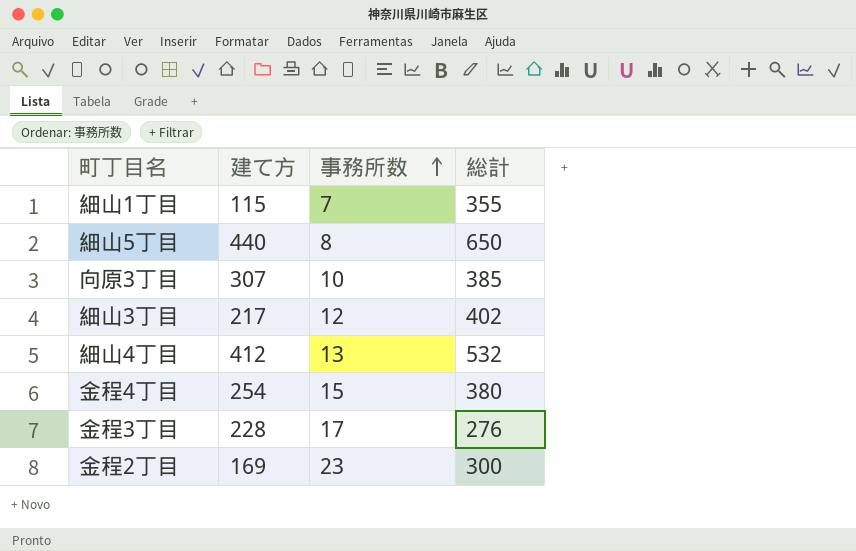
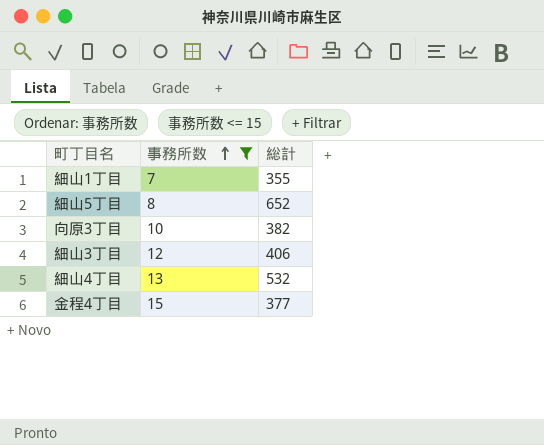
filter: none -> 事務所数 <= 15
column 建て方 | position: 2 -> none
細山5丁目 | 総計: 650 -> 652
向原3丁目 | 総計: 385 -> 382
細山3丁目 | 総計: 402 -> 406
金程4丁目 | 総計: 380 -> 377

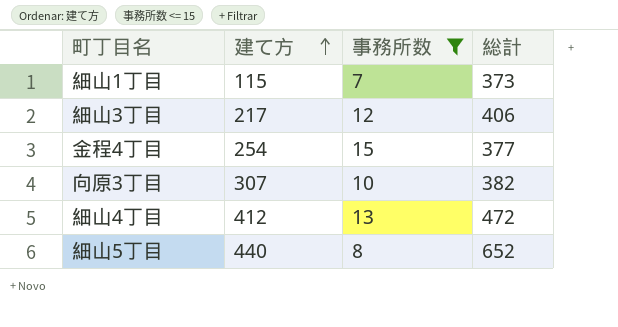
row order: 事務所数 ascending -> 建て方 ascending
column 建て方 | position: none -> 2
細山1丁目 | 総計: 355 -> 373
細山4丁目 | 総計: 532 -> 472

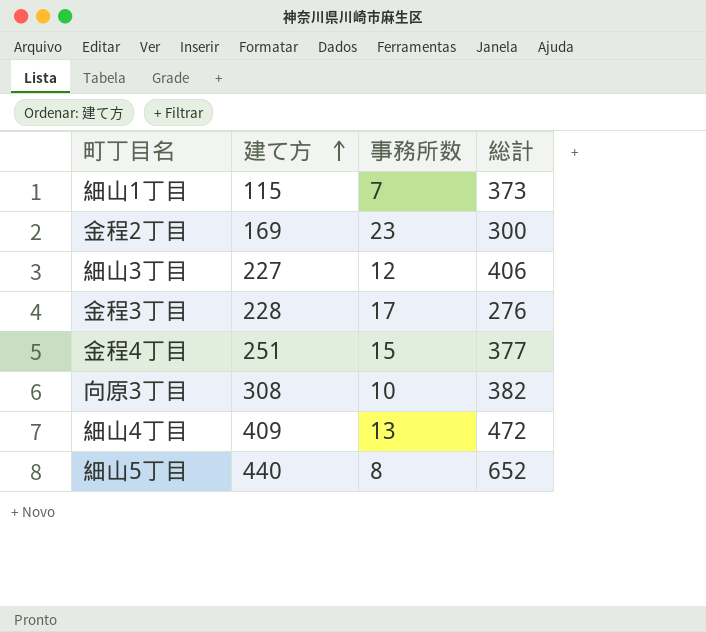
filter: 事務所数 <= 15 -> none
細山3丁目 | 建て方: 217 -> 227
金程4丁目 | 建て方: 254 -> 251
向原3丁目 | 建て方: 307 -> 308
細山4丁目 | 建て方: 412 -> 409

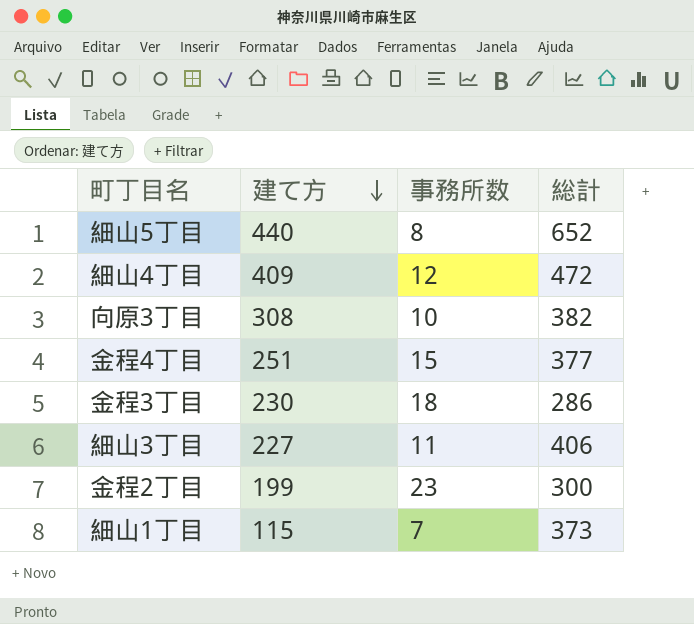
row order: 建て方 ascending -> 建て方 descending
細山4丁目 | 事務所数: 13 -> 12
金程3丁目 | 建て方: 228 -> 230
金程3丁目 | 事務所数: 17 -> 18
金程3丁目 | 総計: 276 -> 286
細山3丁目 | 事務所数: 12 -> 11
金程2丁目 | 建て方: 169 -> 199

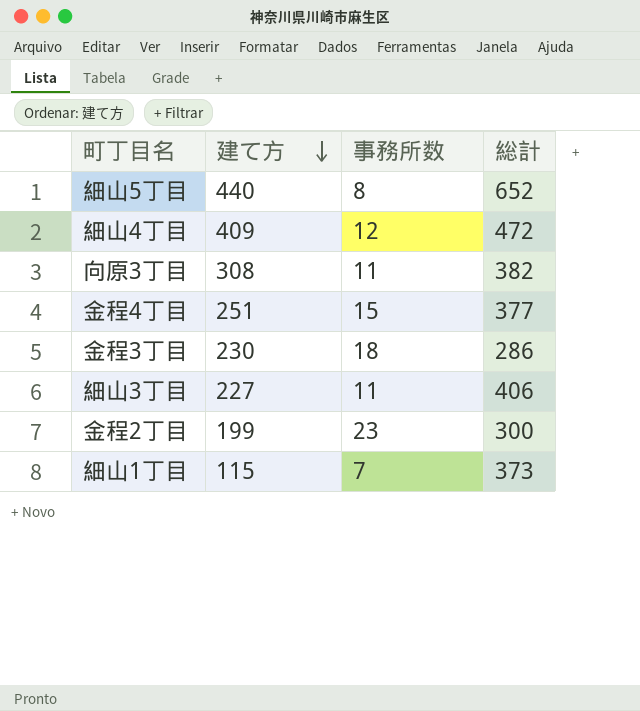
向原3丁目 | 事務所数: 10 -> 11

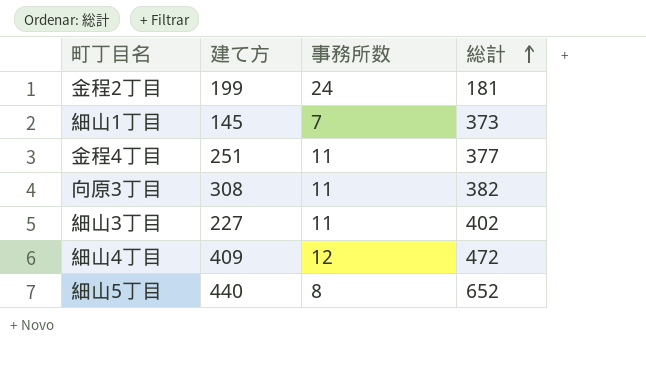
row order: 建て方 descending -> 総計 ascending
row 金程3丁目: 230 | 18 | 286 -> none
金程2丁目 | 事務所数: 23 -> 24
金程2丁目 | 総計: 300 -> 181
細山1丁目 | 建て方: 115 -> 145
金程4丁目 | 事務所数: 15 -> 11
細山3丁目 | 総計: 406 -> 402

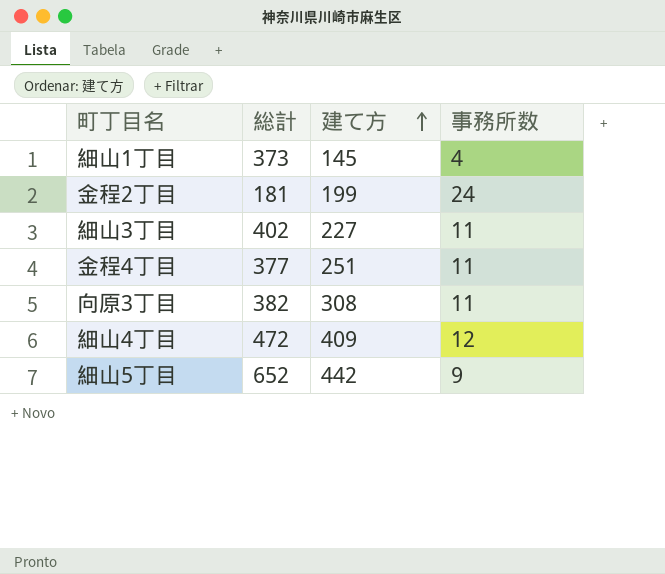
row order: 総計 ascending -> 建て方 ascending
column 総計 | position: 4 -> 2
細山1丁目 | 事務所数: 7 -> 4
細山5丁目 | 建て方: 440 -> 442
細山5丁目 | 事務所数: 8 -> 9

